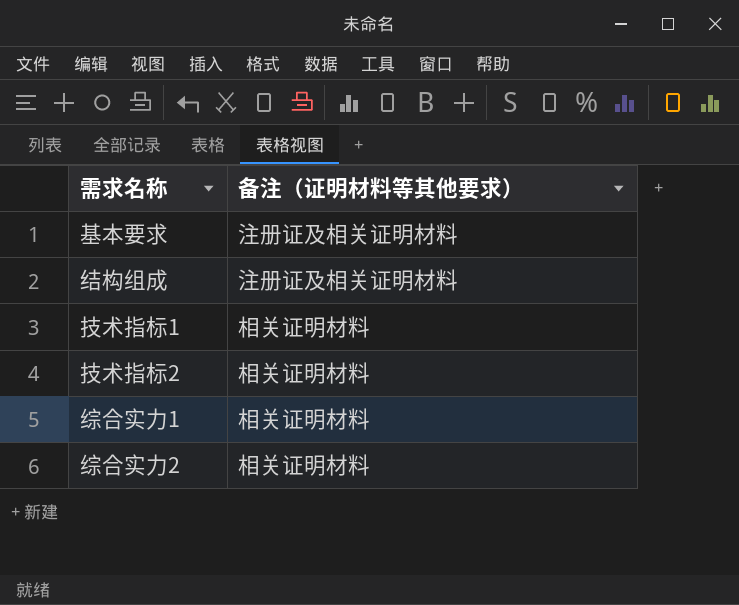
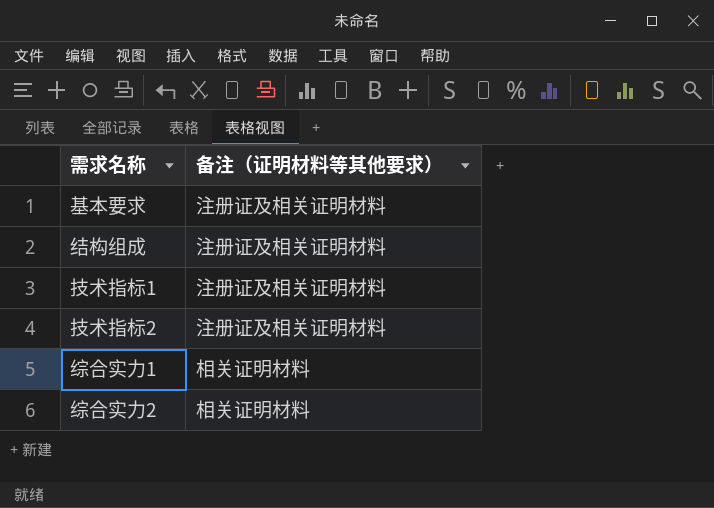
技术指标1 | 备注（证明材料等其他要求）: 相关证明材料 -> 注册证及相关证明材料
技术指标2 | 备注（证明材料等其他要求）: 相关证明材料 -> 注册证及相关证明材料

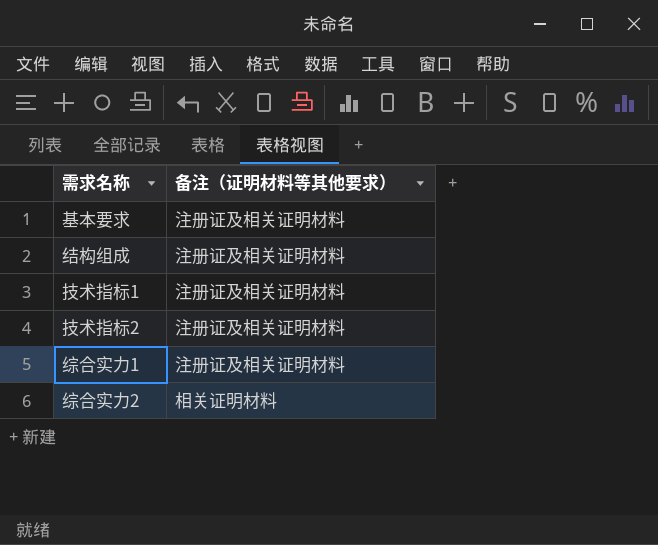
综合实力1 | 备注（证明材料等其他要求）: 相关证明材料 -> 注册证及相关证明材料

